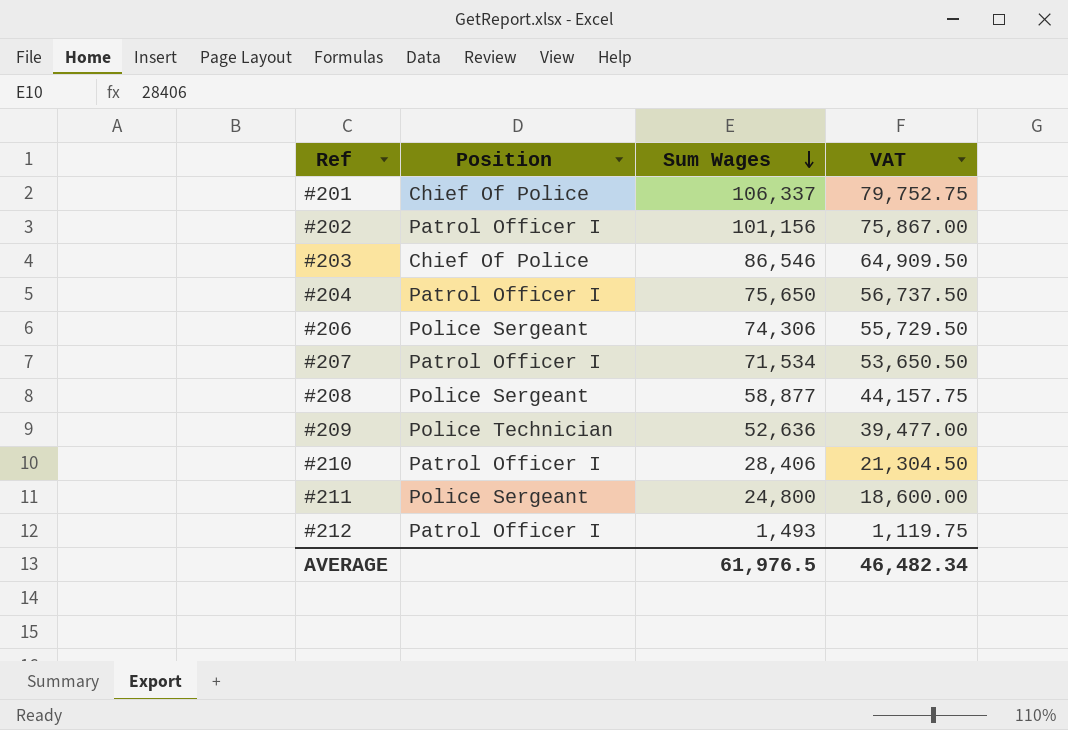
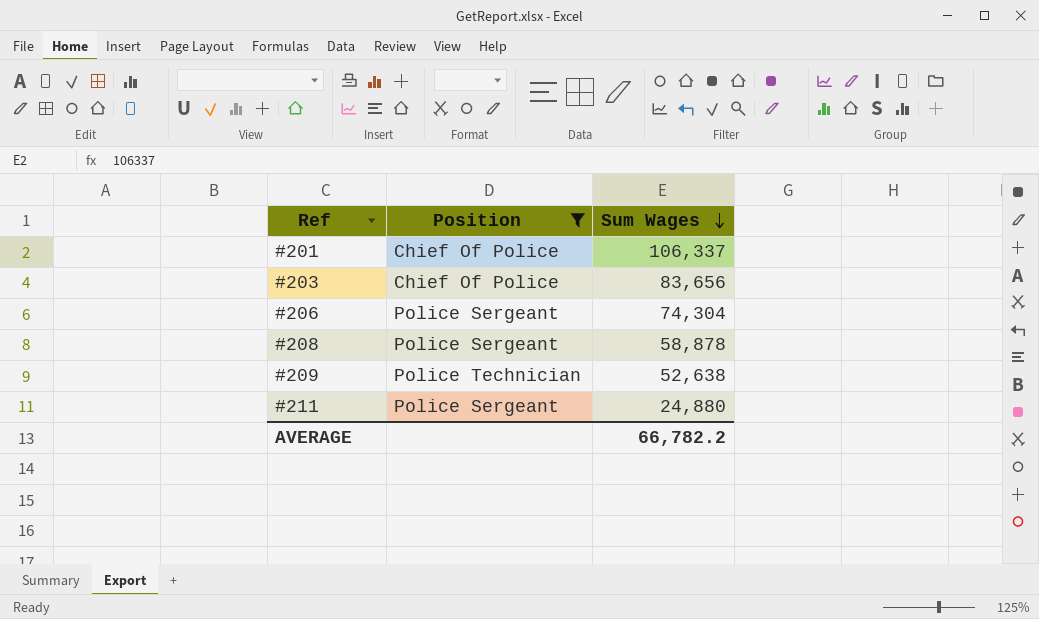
filter: none -> Position != Patrol Officer I
column VAT | formula: [Sum Wages] * 0.75 -> none
#203 | Sum Wages: 86,546 -> 83,656
#206 | Sum Wages: 74,306 -> 74,304
#208 | Sum Wages: 58,877 -> 58,878
#209 | Sum Wages: 52,636 -> 52,638
#211 | Sum Wages: 24,800 -> 24,880
AVERAGE | Sum Wages: 61,976.5 -> 66,782.2

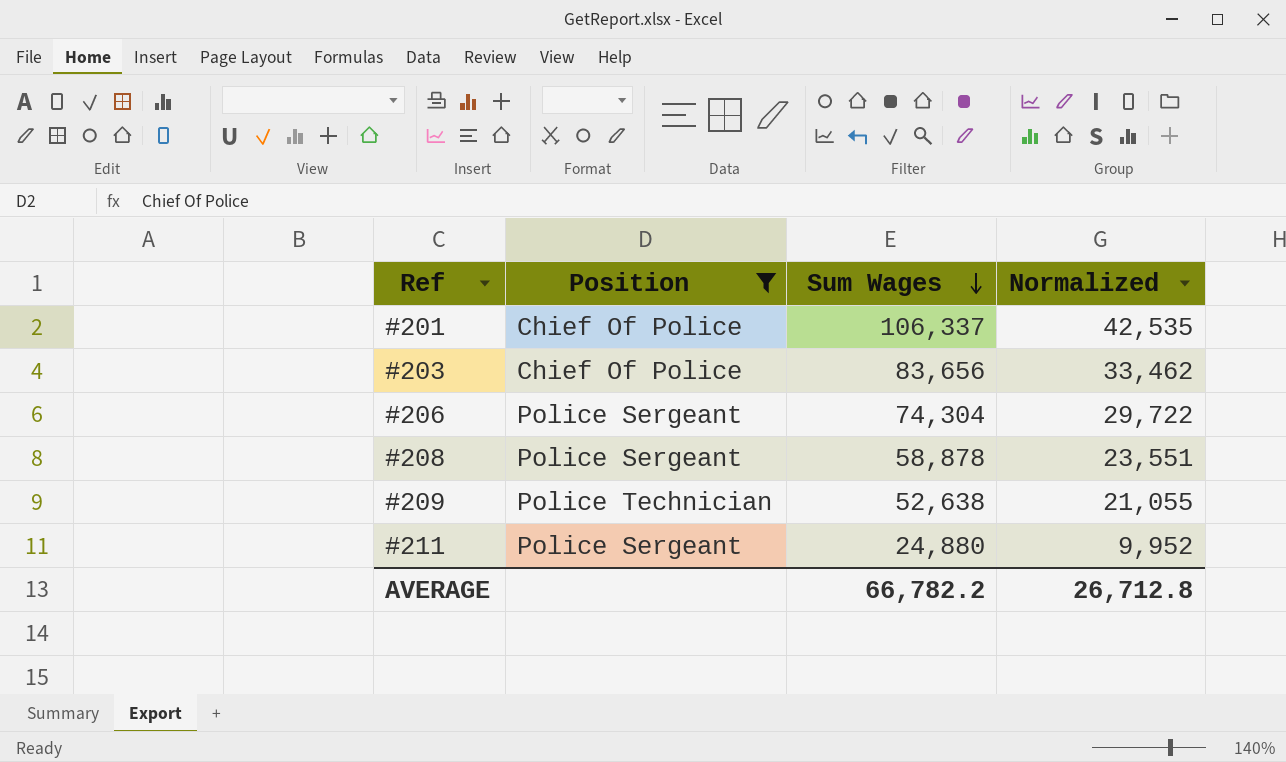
column Normalized | formula: none -> [Sum Wages] * 0.4

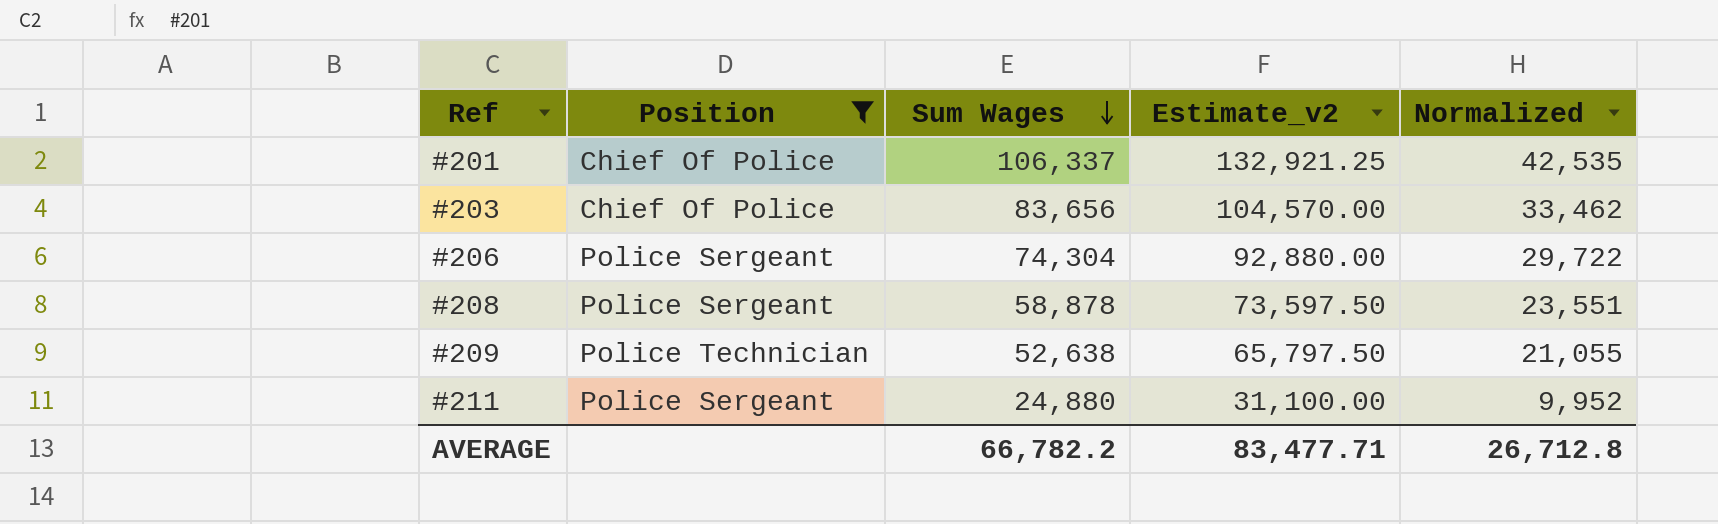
column Estimate_v2 | formula: none -> [Sum Wages] * 1.25

